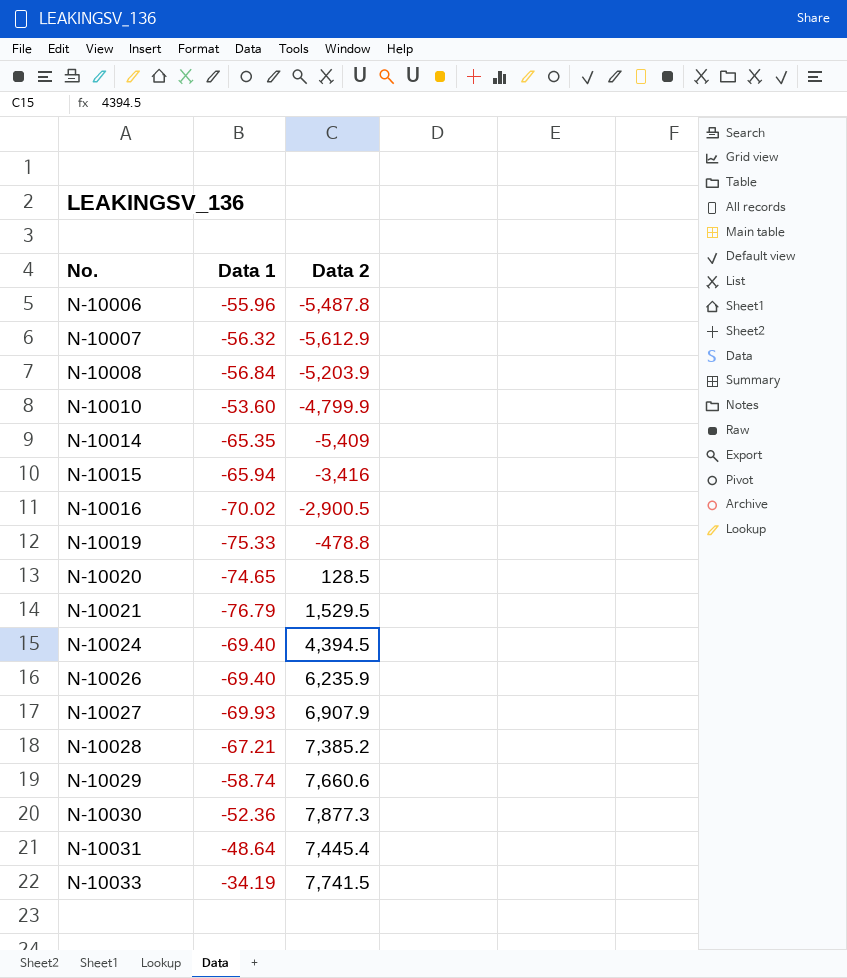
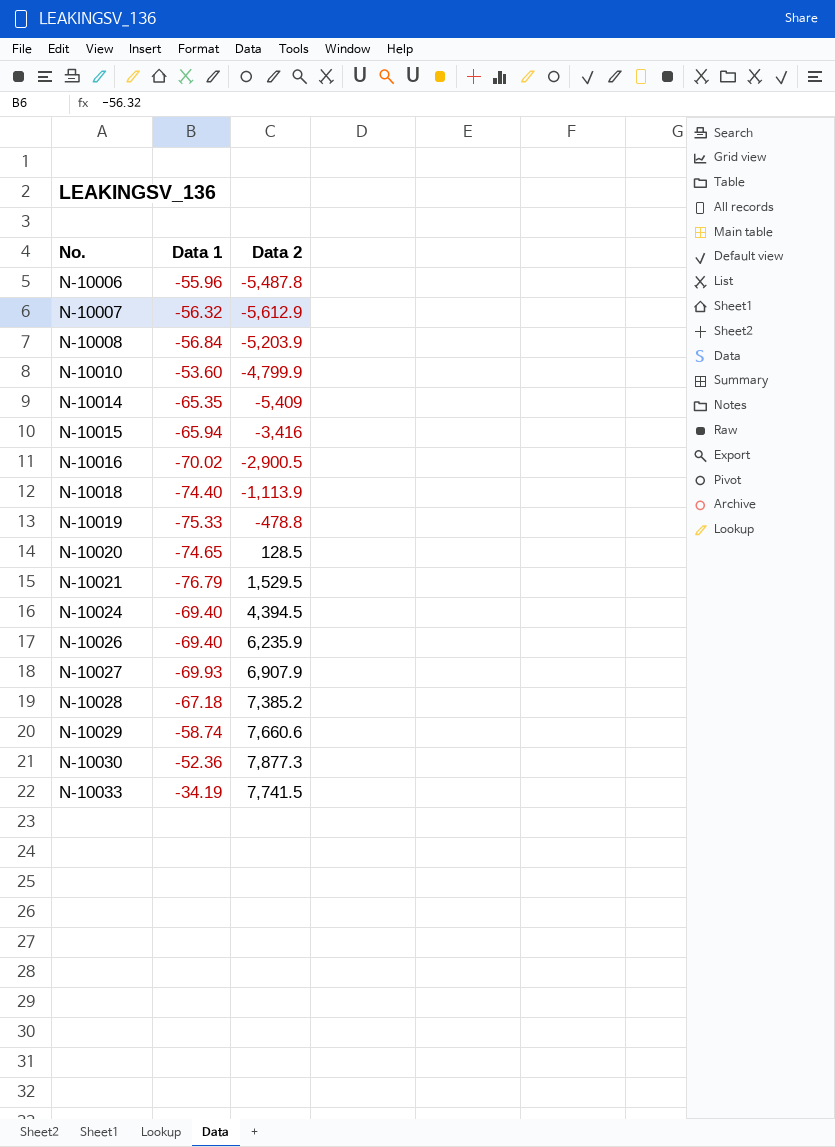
row N-10031: -48.64 | 7,445.4 -> none
row N-10018: none -> -74.40 | -1,113.9
N-10028 | Data 1: -67.21 -> -67.18

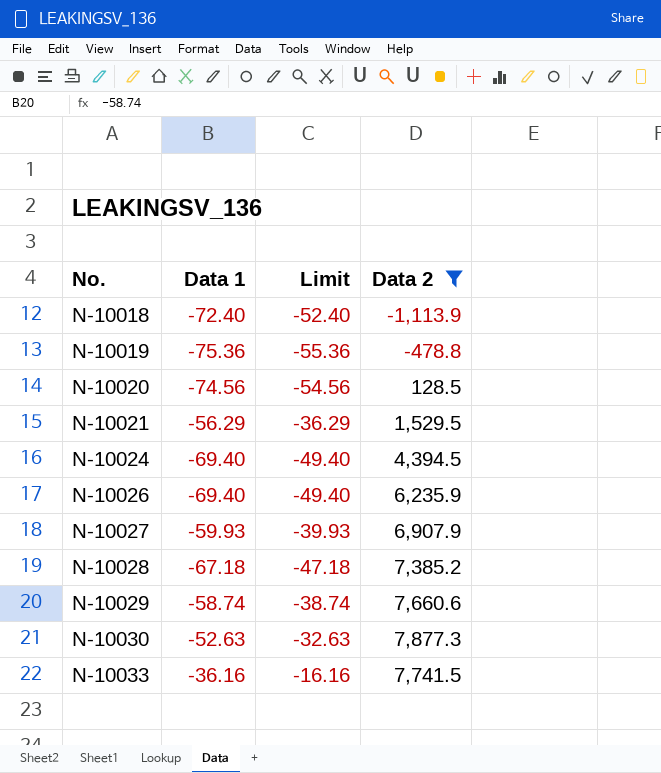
filter: none -> Data 2 >= -1,113.9
column Limit | formula: none -> [Data 1] + 20
N-10018 | Data 1: -74.40 -> -72.40
N-10019 | Data 1: -75.33 -> -75.36
N-10020 | Data 1: -74.65 -> -74.56
N-10021 | Data 1: -76.79 -> -56.29
N-10027 | Data 1: -69.93 -> -59.93
N-10030 | Data 1: -52.36 -> -52.63
N-10033 | Data 1: -34.19 -> -36.16

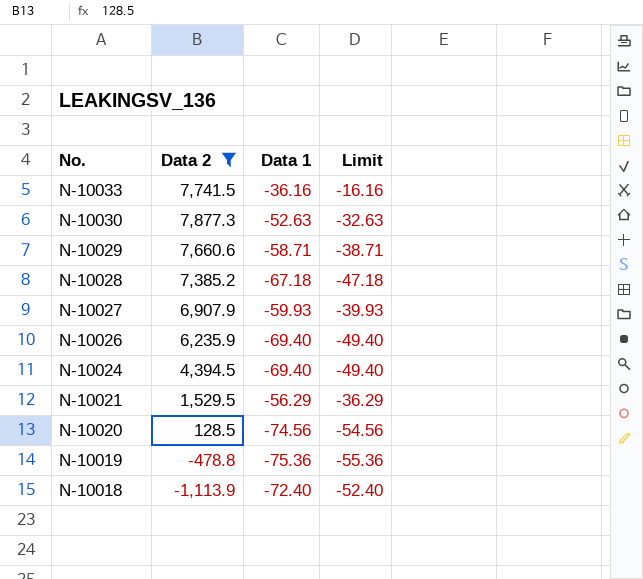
row order: No. ascending -> No. descending
column Data 2 | position: 4 -> 2
N-10029 | Data 1: -58.74 -> -58.71
N-10029 | Limit: -38.74 -> -38.71

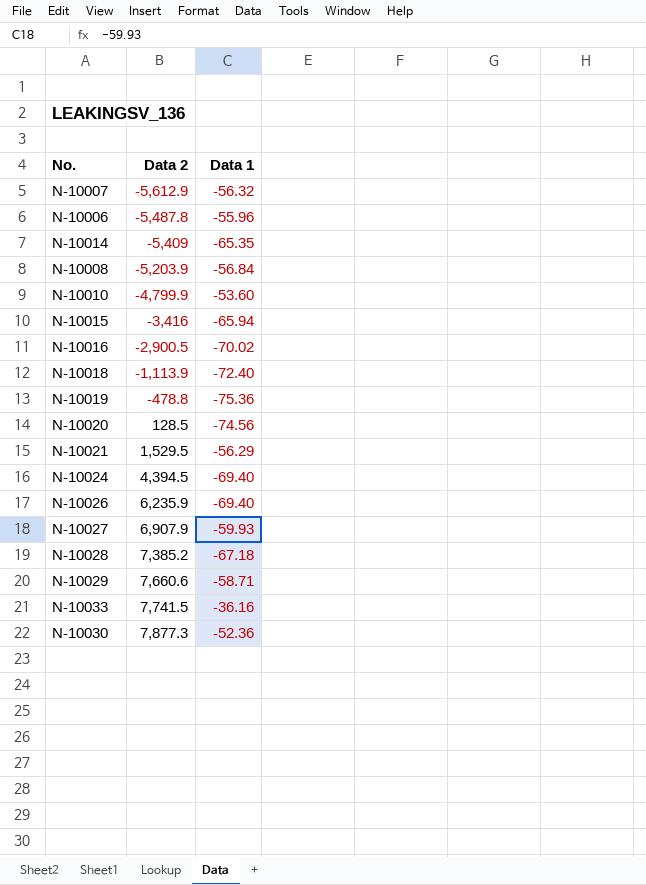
filter: Data 2 >= -1,113.9 -> none
row order: No. descending -> Data 2 ascending
column Limit | formula: [Data 1] + 20 -> none
N-10030 | Data 1: -52.63 -> -52.36

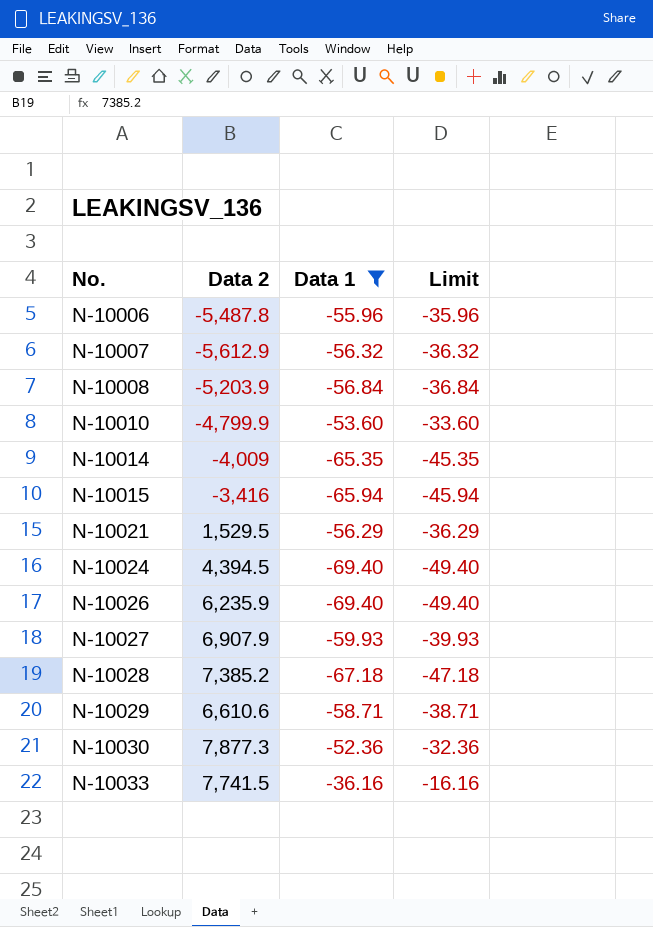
filter: none -> Data 1 >= -69.40
row order: Data 2 ascending -> No. ascending
column Limit | formula: none -> [Data 1] + 20
N-10014 | Data 2: -5,409 -> -4,009
N-10029 | Data 2: 7,660.6 -> 6,610.6

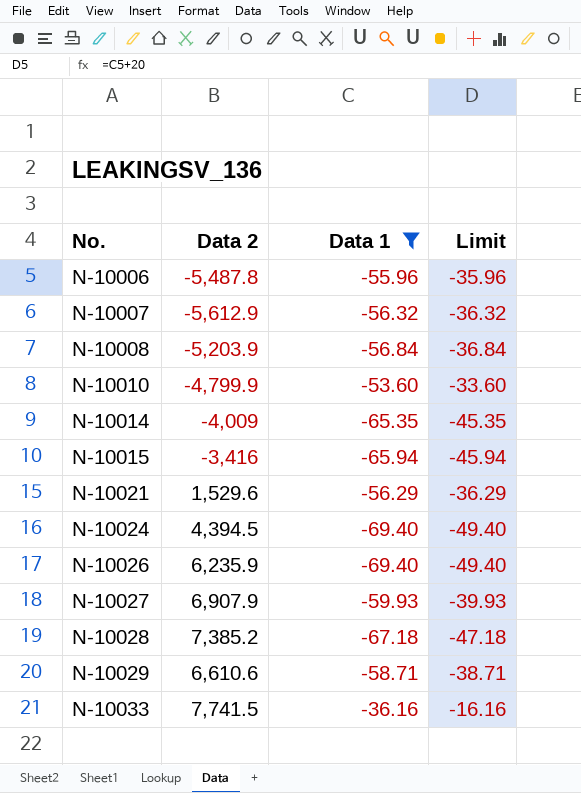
row N-10030: 7,877.3 | -52.36 | -32.36 -> none
N-10021 | Data 2: 1,529.5 -> 1,529.6

